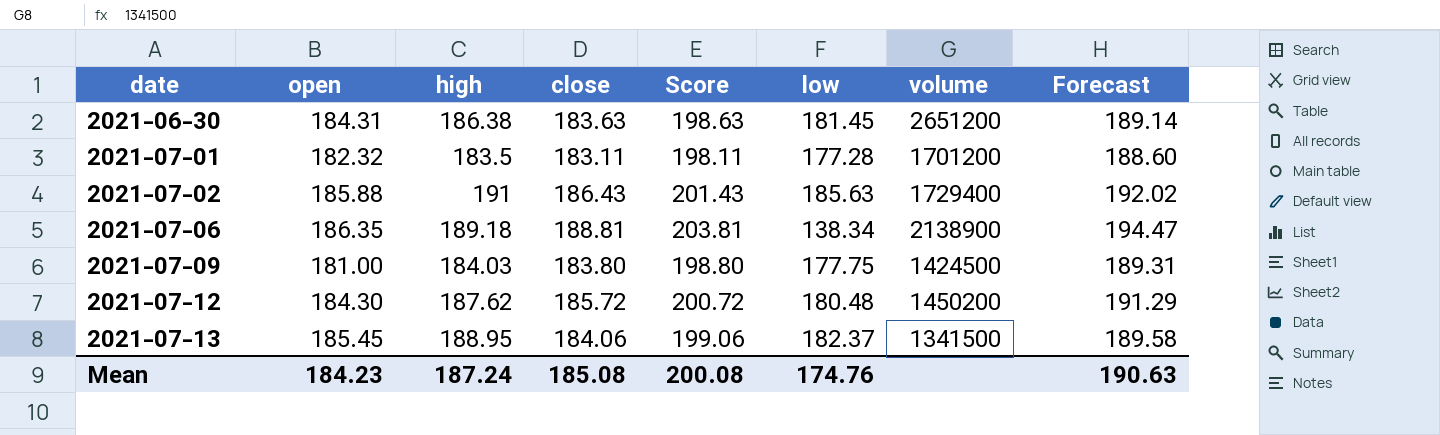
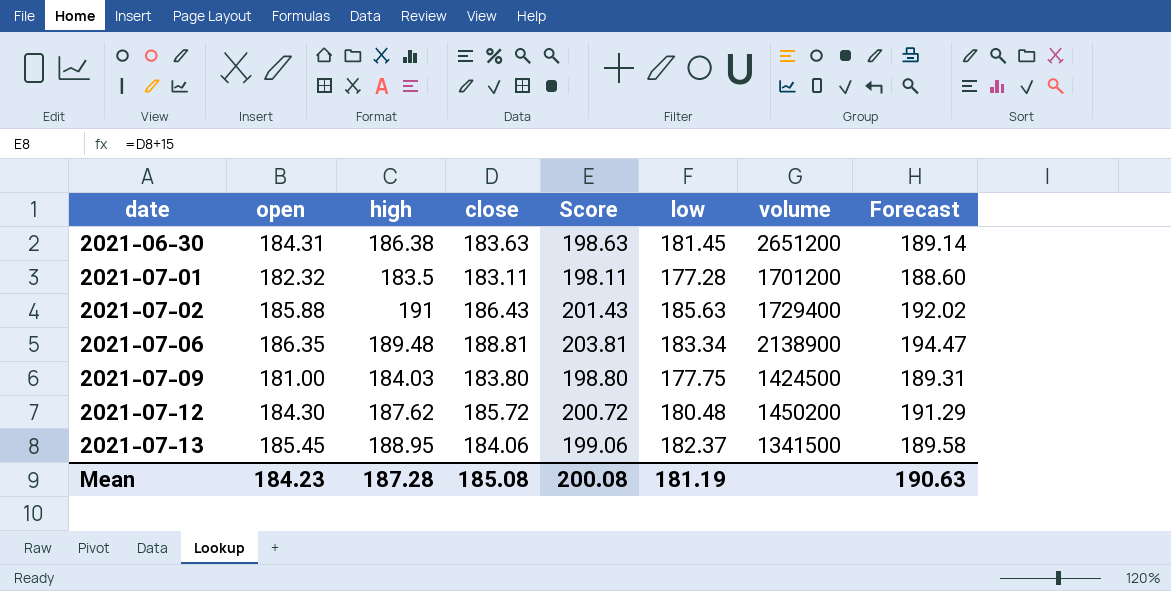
2021-07-06 | high: 189.18 -> 189.48
2021-07-06 | low: 138.34 -> 183.34
Mean | high: 187.24 -> 187.28
Mean | low: 174.76 -> 181.19

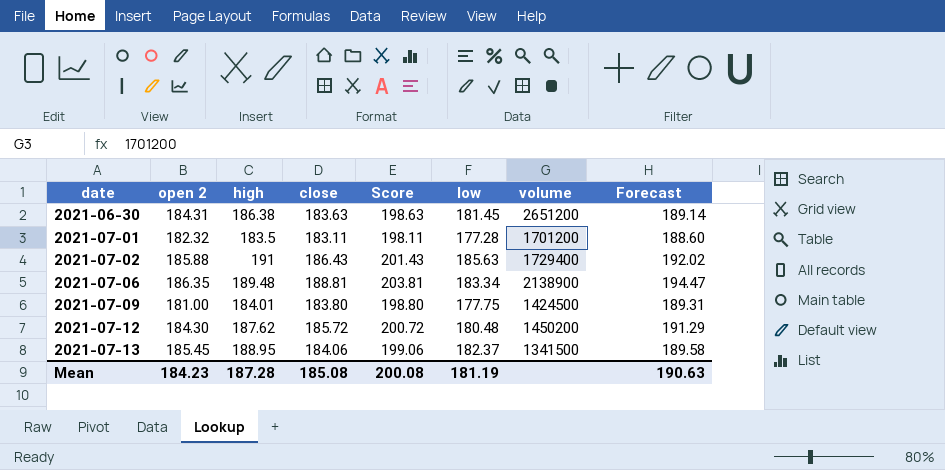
column name: open -> open 2
2021-07-09 | high: 184.03 -> 184.01

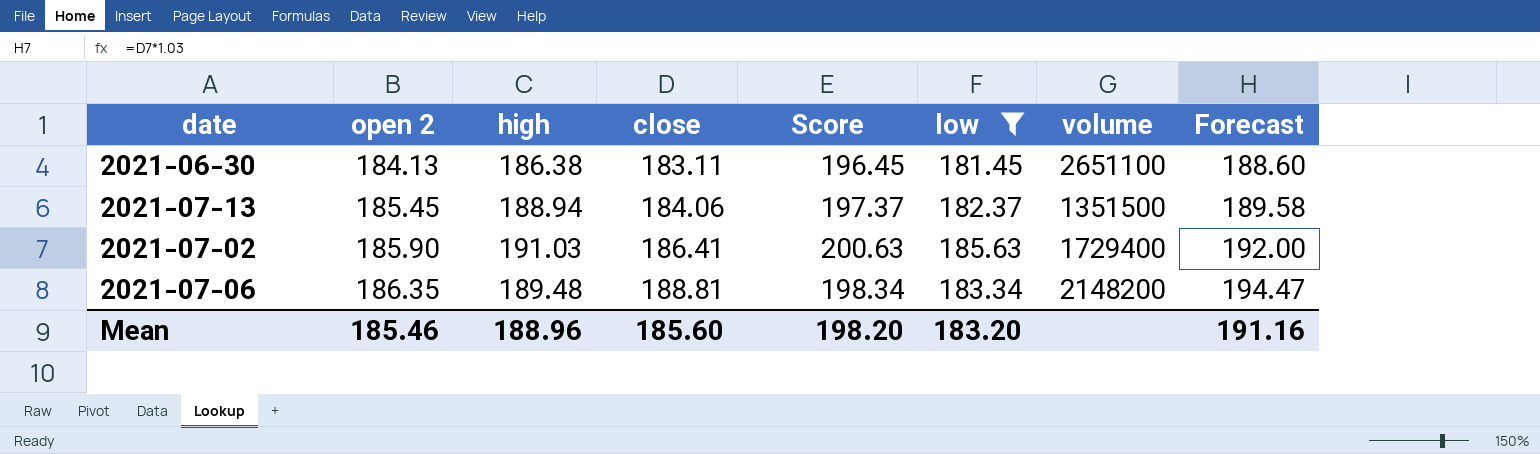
filter: none -> low >= 181.45
row order: date ascending -> open 2 ascending
column Score | formula: [close] + 15 -> [low] + 15
2021-06-30 | open 2: 184.31 -> 184.13
2021-06-30 | close: 183.63 -> 183.11
2021-06-30 | volume: 2651200 -> 2651100
2021-06-30 | Forecast: 189.14 -> 188.60
2021-07-13 | high: 188.95 -> 188.94
2021-07-13 | volume: 1341500 -> 1351500
2021-07-02 | open 2: 185.88 -> 185.90
2021-07-02 | high: 191 -> 191.03
2021-07-02 | close: 186.43 -> 186.41
2021-07-02 | Forecast: 192.02 -> 192.00
2021-07-06 | volume: 2138900 -> 2148200
Mean | open 2: 184.23 -> 185.46
Mean | high: 187.28 -> 188.96
Mean | close: 185.08 -> 185.60
Mean | Score: 200.08 -> 198.20
Mean | low: 181.19 -> 183.20
Mean | Forecast: 190.63 -> 191.16

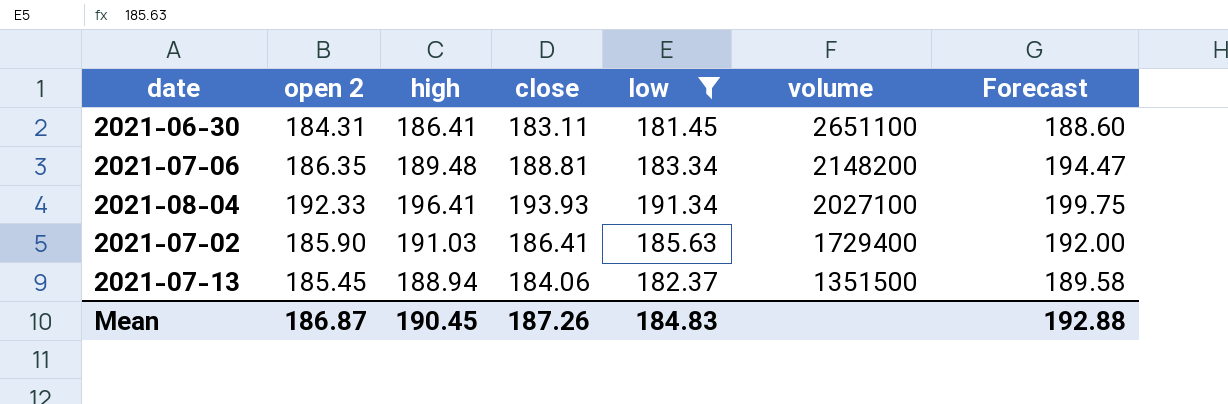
row order: open 2 ascending -> volume descending
column Score | formula: [low] + 15 -> none
2021-06-30 | open 2: 184.13 -> 184.31
2021-06-30 | high: 186.38 -> 186.41
row 2021-08-04: none -> 192.33 | 196.41 | 193.93 | 191.34 | 2027100 | 199.75
Mean | open 2: 185.46 -> 186.87
Mean | high: 188.96 -> 190.45
Mean | close: 185.60 -> 187.26
Mean | low: 183.20 -> 184.83
Mean | Forecast: 191.16 -> 192.88

